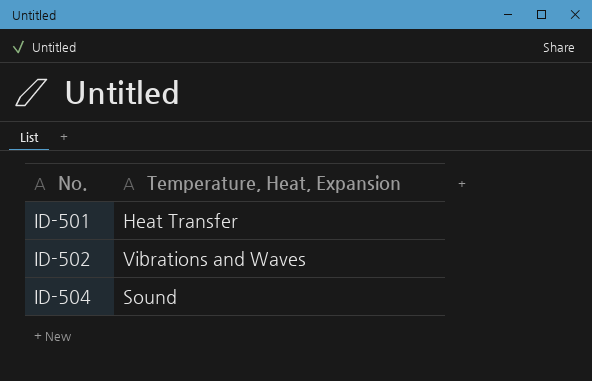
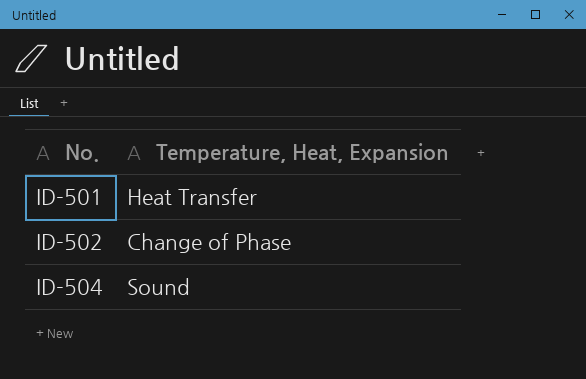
ID-502 | Temperature, Heat, Expansion: Vibrations and Waves -> Change of Phase

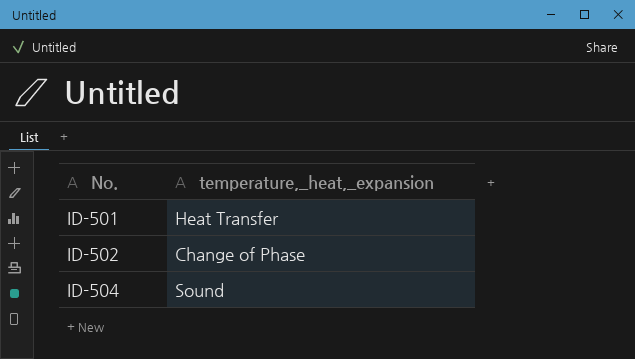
column name: Temperature, Heat, Expansion -> temperature,_heat,_expansion

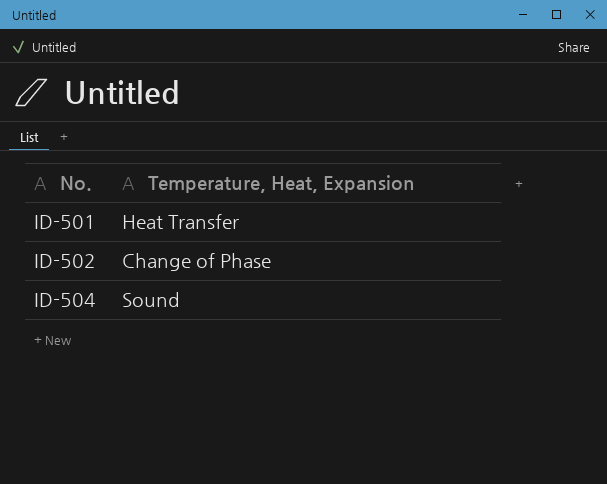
column name: temperature,_heat,_expansion -> Temperature, Heat, Expansion

